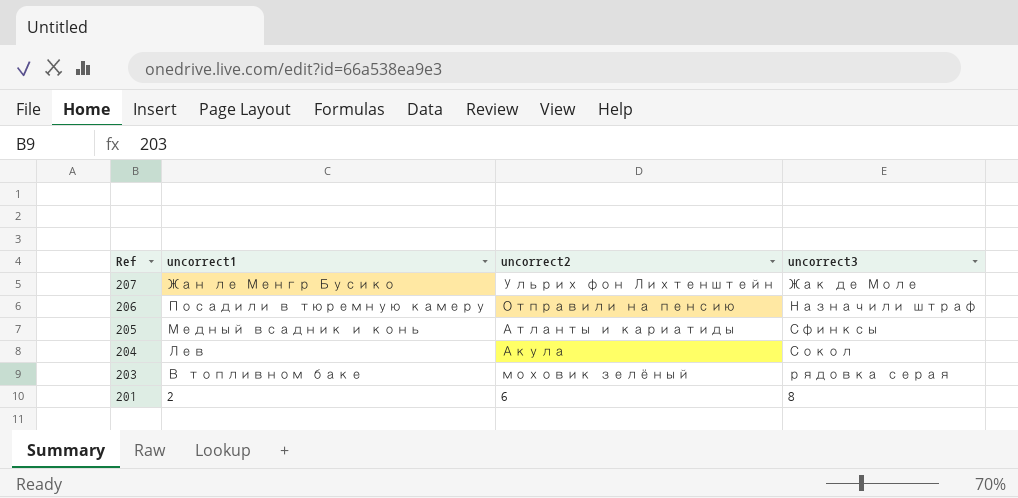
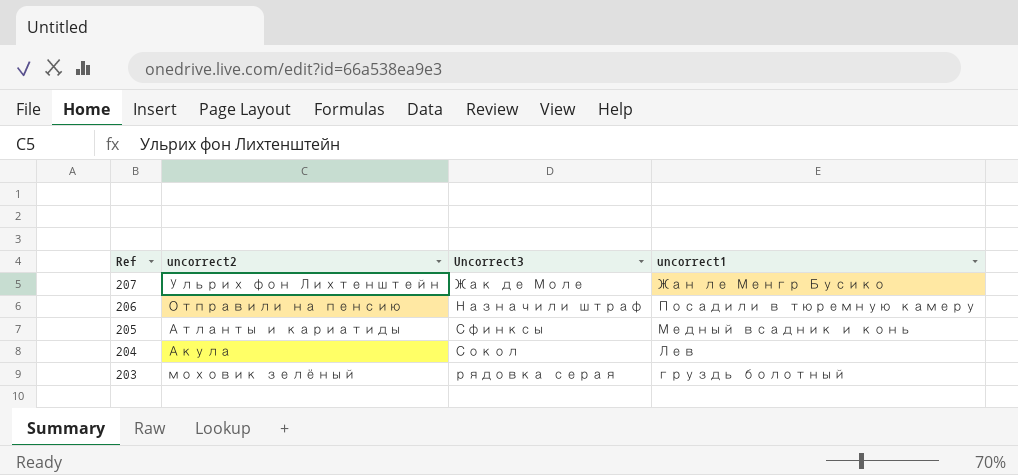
column name: uncorrect3 -> Uncorrect3
column uncorrect1 | position: 2 -> 4
row 201: 2 | 6 | 8 -> none
203 | uncorrect1: В топливном баке -> груздь болотный

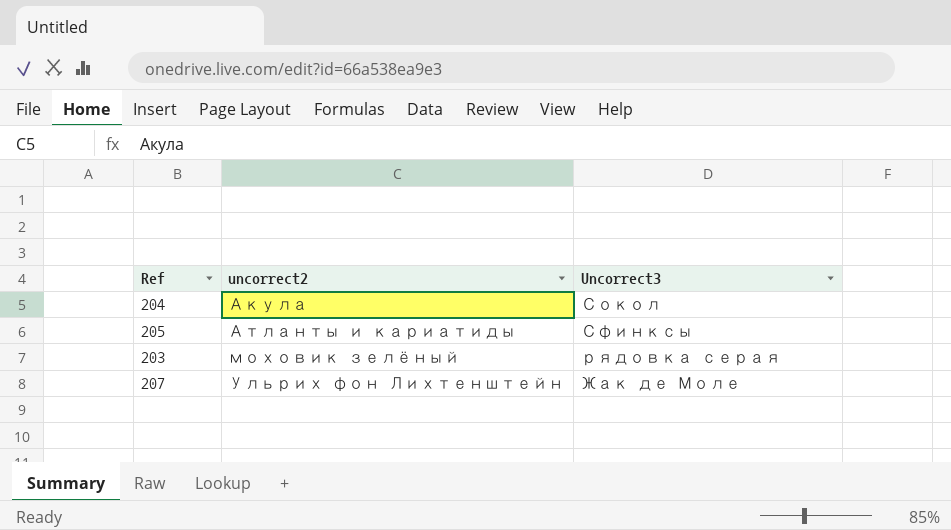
row order: Ref descending -> uncorrect2 ascending
column uncorrect1 | position: 4 -> none
row 206: Отправили на пенсию | Назначили штраф | Посадили в тюремную камеру -> none

